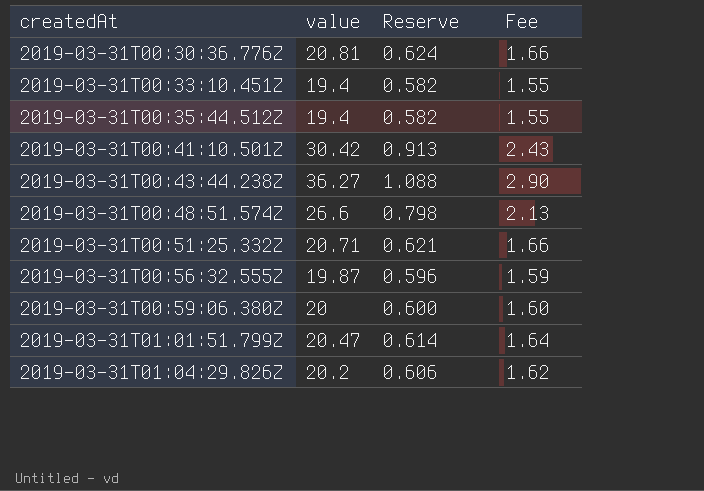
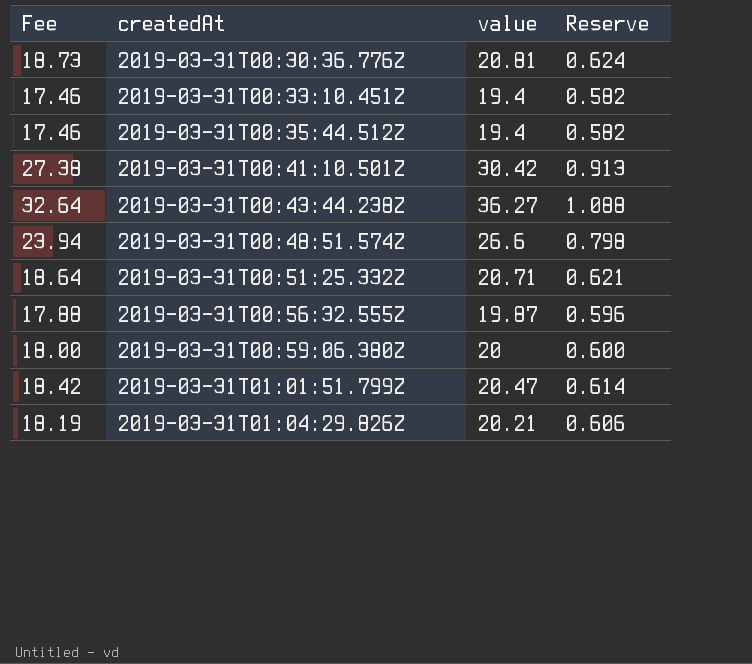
column Fee | formula: [value] * 0.08 -> [value] * 0.9
column Fee | position: 4 -> 1
2019-03-31T01:04:29.826Z | value: 20.2 -> 20.21

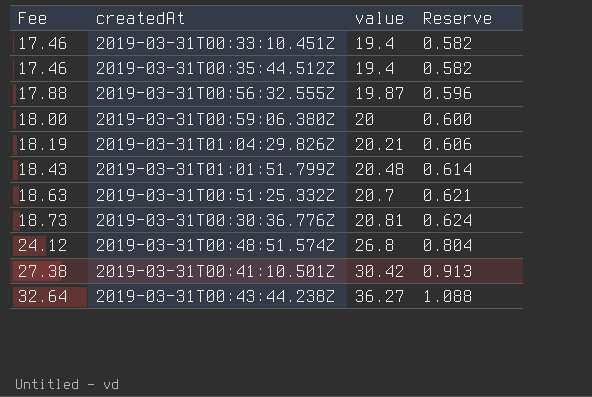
row order: createdAt ascending -> Fee ascending
2019-03-31T01:01:51.799Z | Fee: 18.42 -> 18.43
2019-03-31T01:01:51.799Z | value: 20.47 -> 20.48
2019-03-31T00:51:25.332Z | Fee: 18.64 -> 18.63
2019-03-31T00:51:25.332Z | value: 20.71 -> 20.7
2019-03-31T00:48:51.574Z | Fee: 23.94 -> 24.12
2019-03-31T00:48:51.574Z | value: 26.6 -> 26.8
2019-03-31T00:48:51.574Z | Reserve: 0.798 -> 0.804

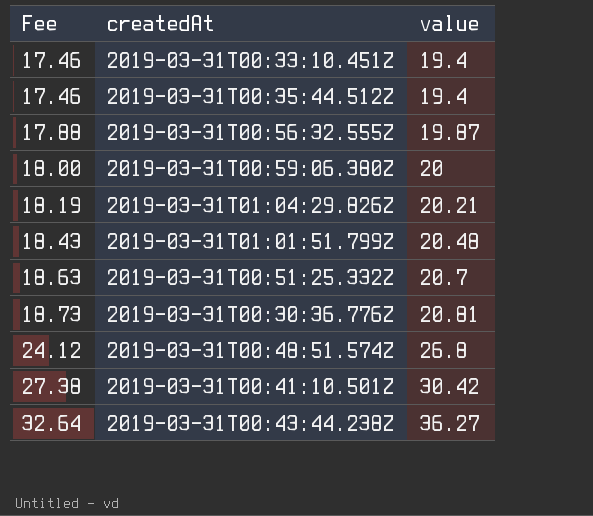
column Reserve | formula: [value] * 0.03 -> none

